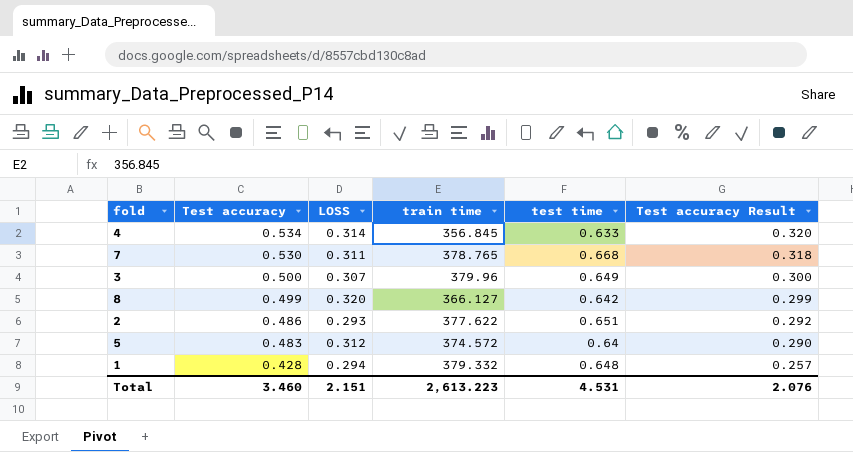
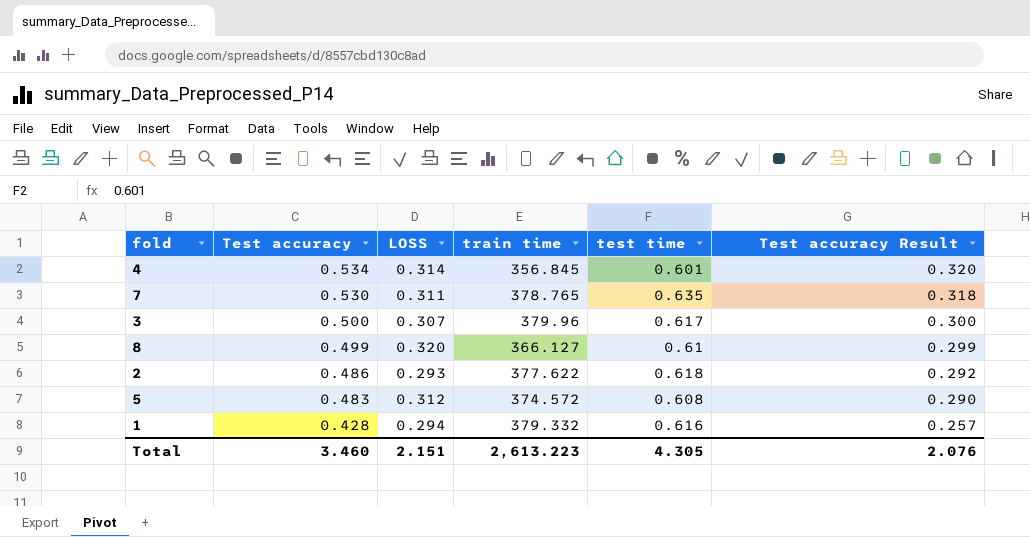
4 | test time: 0.633 -> 0.601
7 | test time: 0.668 -> 0.635
3 | test time: 0.649 -> 0.617
8 | test time: 0.642 -> 0.61
2 | test time: 0.651 -> 0.618
5 | test time: 0.64 -> 0.608
1 | test time: 0.648 -> 0.616
Total | test time: 4.531 -> 4.305

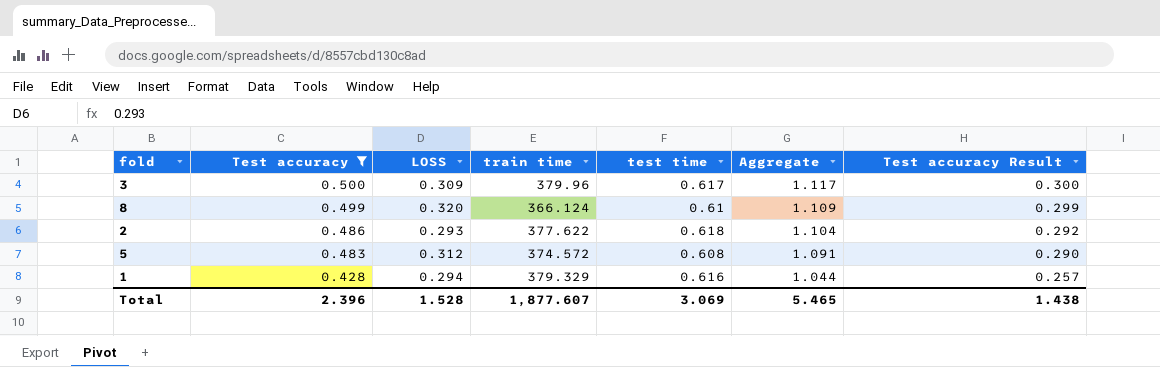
filter: none -> Test accuracy <= 0.500
column Aggregate | formula: none -> [Test accuracy] + [test time]
3 | LOSS: 0.307 -> 0.309
8 | train time: 366.127 -> 366.124
1 | train time: 379.332 -> 379.329
Total | Test accuracy: 3.460 -> 2.396
Total | LOSS: 2.151 -> 1.528
Total | train time: 2,613.223 -> 1,877.607
Total | test time: 4.305 -> 3.069
Total | Test accuracy Result: 2.076 -> 1.438

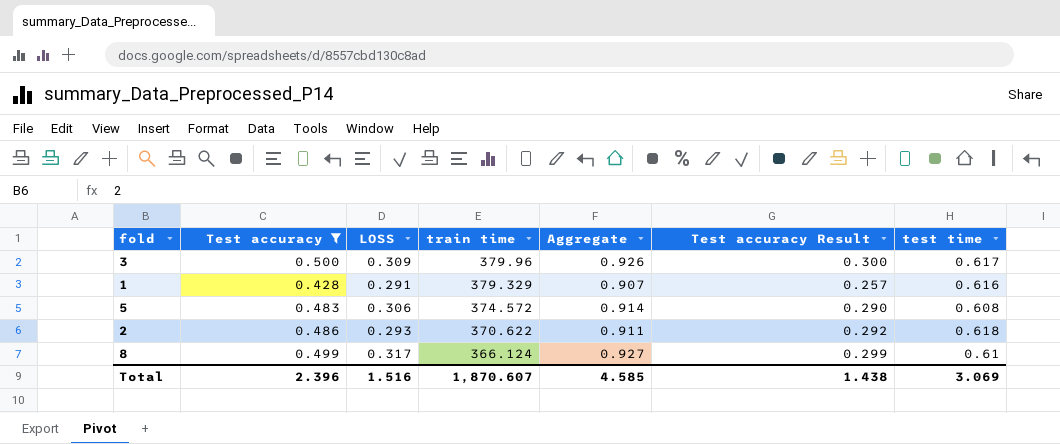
row order: Test accuracy descending -> train time descending
column Aggregate | formula: [Test accuracy] + [test time] -> [LOSS] + [test time]
column test time | position: 5 -> 7
1 | LOSS: 0.294 -> 0.291
5 | LOSS: 0.312 -> 0.306
2 | train time: 377.622 -> 370.622
8 | LOSS: 0.320 -> 0.317
Total | LOSS: 1.528 -> 1.516
Total | train time: 1,877.607 -> 1,870.607
Total | Aggregate: 5.465 -> 4.585

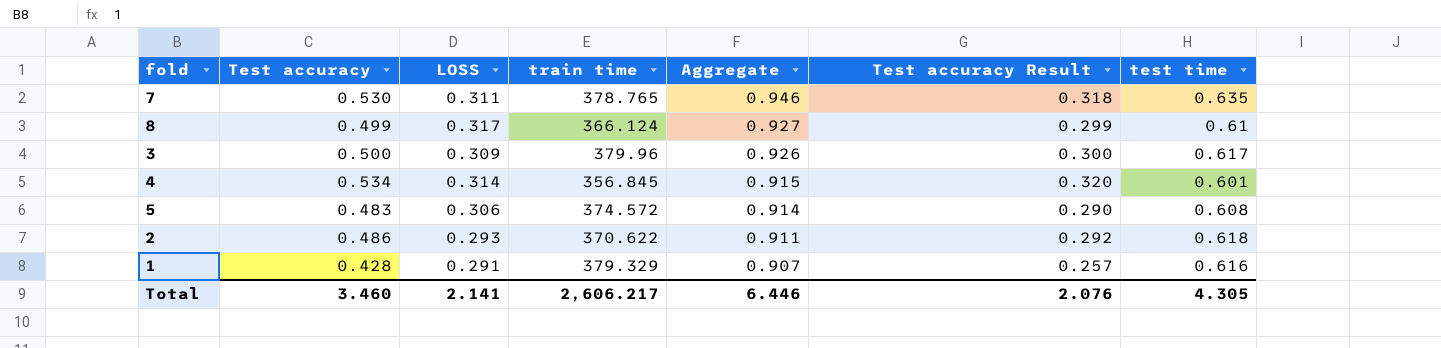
filter: Test accuracy <= 0.500 -> none
row order: train time descending -> Aggregate descending
Total | Test accuracy: 2.396 -> 3.460
Total | LOSS: 1.516 -> 2.141
Total | train time: 1,870.607 -> 2,606.217
Total | Aggregate: 4.585 -> 6.446
Total | Test accuracy Result: 1.438 -> 2.076
Total | test time: 3.069 -> 4.305

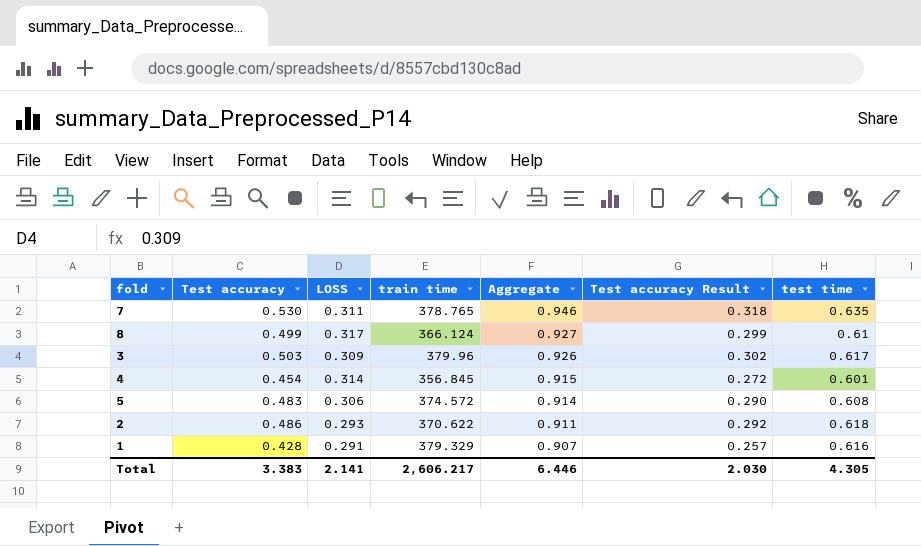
3 | Test accuracy: 0.500 -> 0.503
3 | Test accuracy Result: 0.300 -> 0.302
4 | Test accuracy: 0.534 -> 0.454
4 | Test accuracy Result: 0.320 -> 0.272
Total | Test accuracy: 3.460 -> 3.383
Total | Test accuracy Result: 2.076 -> 2.030

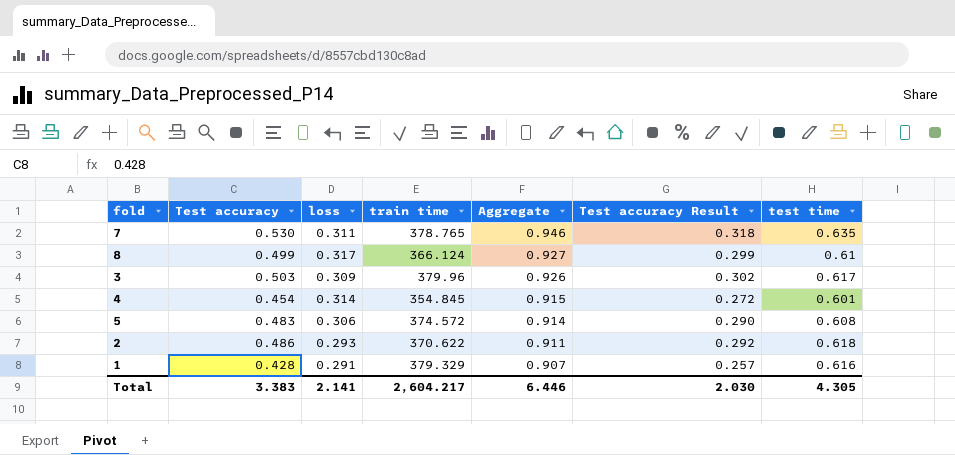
column name: LOSS -> loss
4 | train time: 356.845 -> 354.845
Total | train time: 2,606.217 -> 2,604.217

